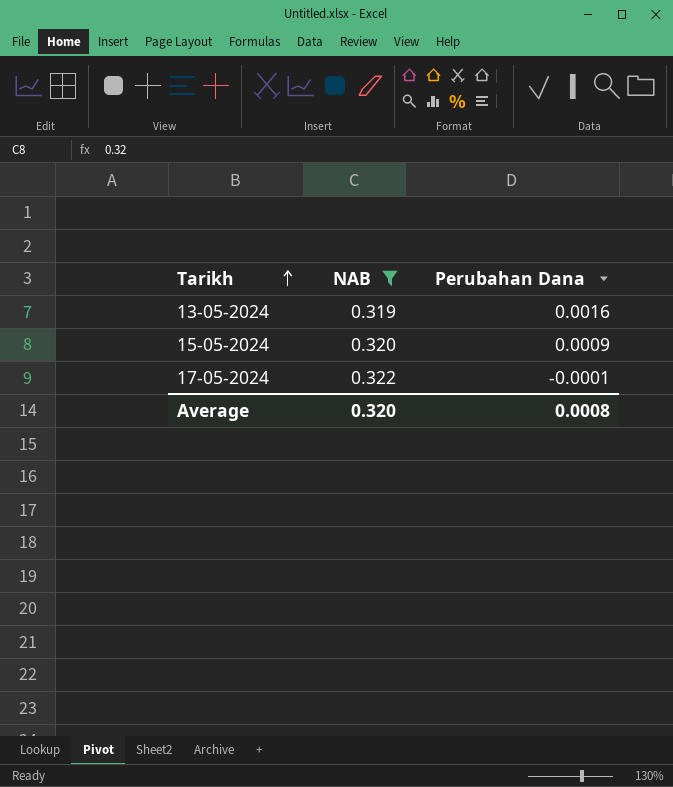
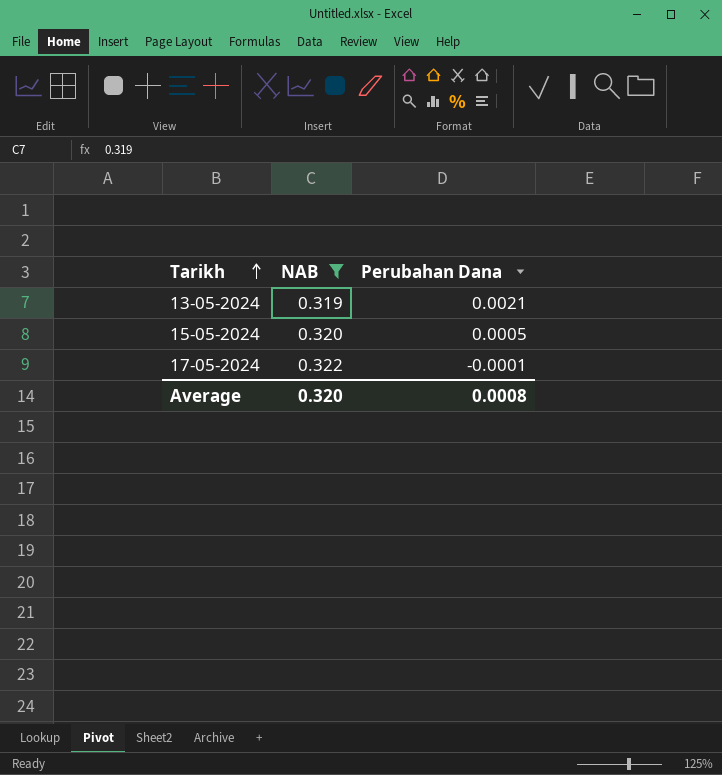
13-05-2024 | Perubahan Dana: 0.0016 -> 0.0021
15-05-2024 | Perubahan Dana: 0.0009 -> 0.0005

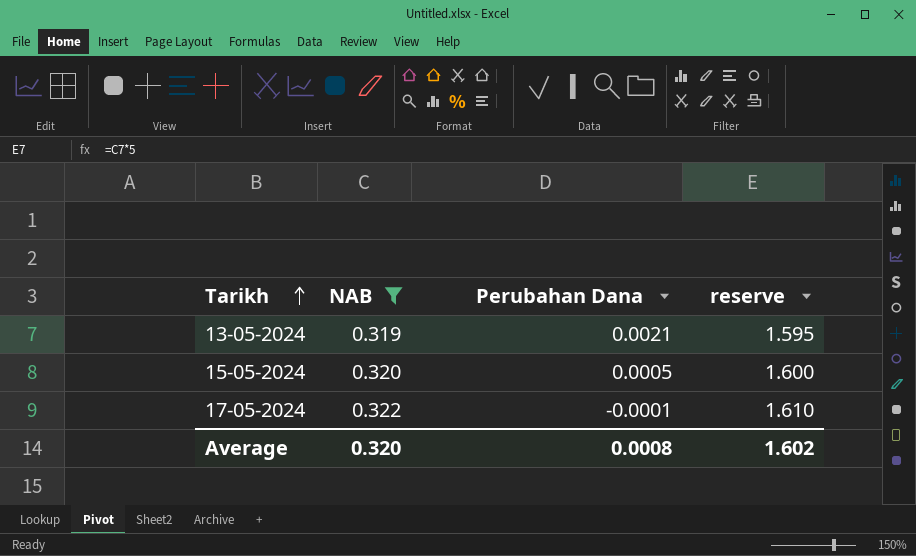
column reserve | formula: none -> [NAB] * 5

